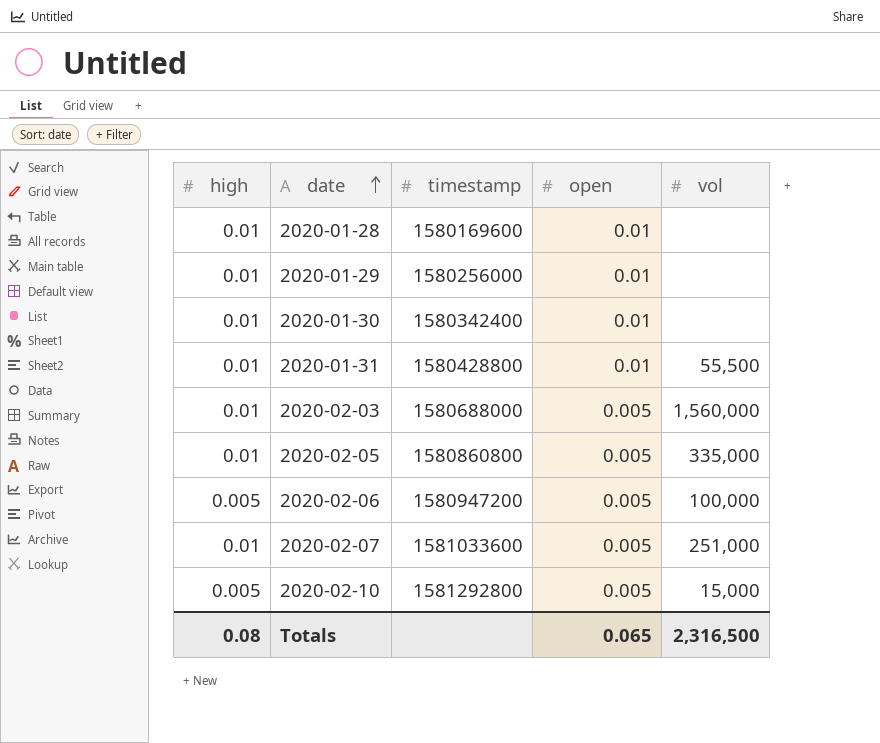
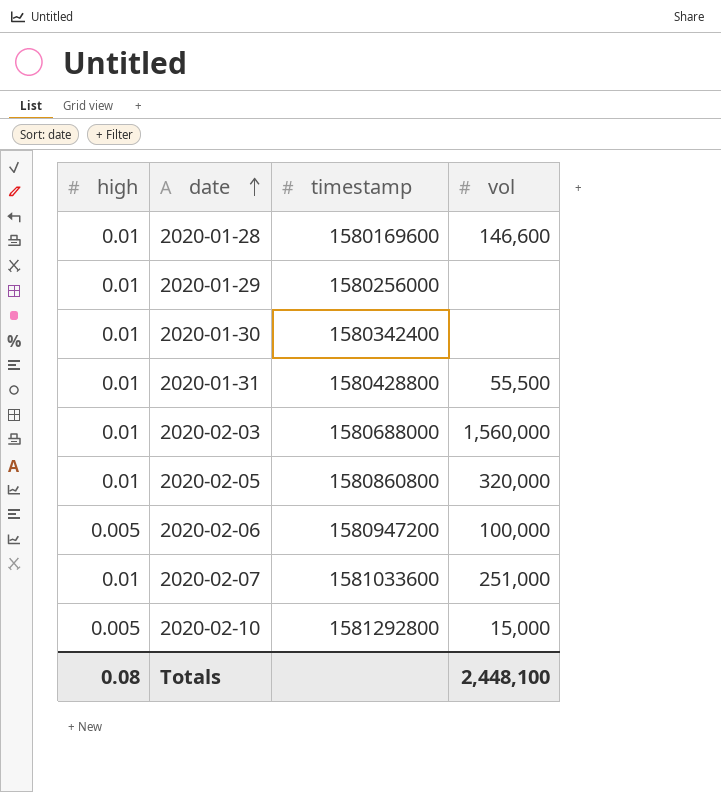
column open | position: 4 -> none
2020-01-28 | vol: none -> 146,600
2020-02-05 | vol: 335,000 -> 320,000
Totals | vol: 2,316,500 -> 2,448,100

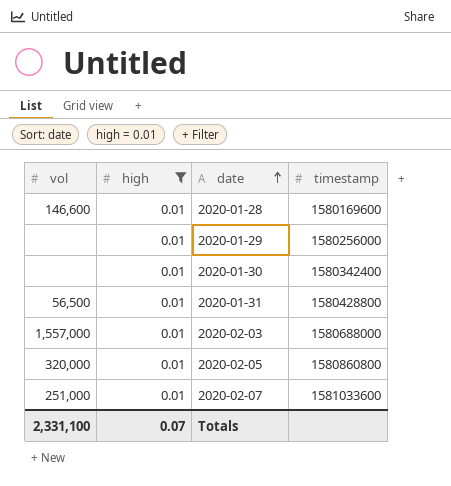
filter: none -> high = 0.01
column vol | position: 4 -> 1
2020-01-31 | vol: 55,500 -> 56,500
2020-02-03 | vol: 1,560,000 -> 1,557,000
Totals | vol: 2,448,100 -> 2,331,100
Totals | high: 0.08 -> 0.07

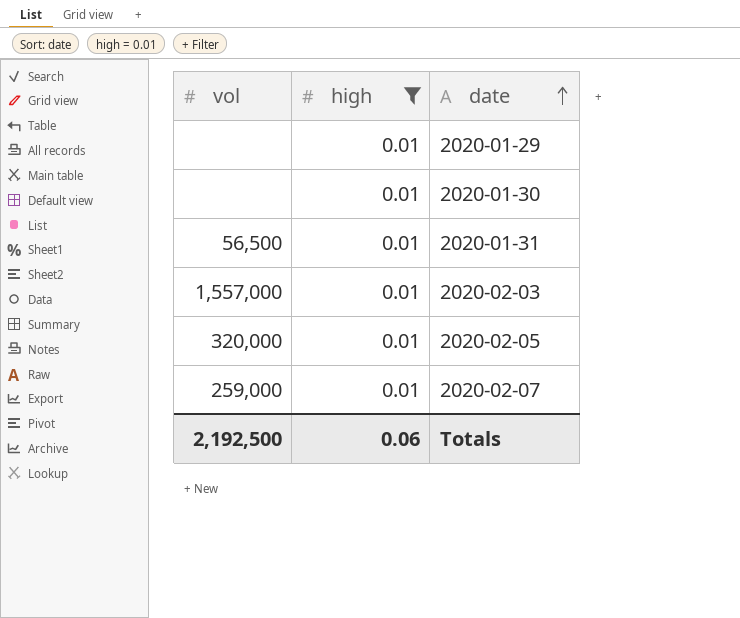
column timestamp | position: 4 -> none
row 2020-01-28: 146,600 | 0.01 | 1580169600 -> none
2020-02-07 | vol: 251,000 -> 259,000
Totals | vol: 2,331,100 -> 2,192,500
Totals | high: 0.07 -> 0.06

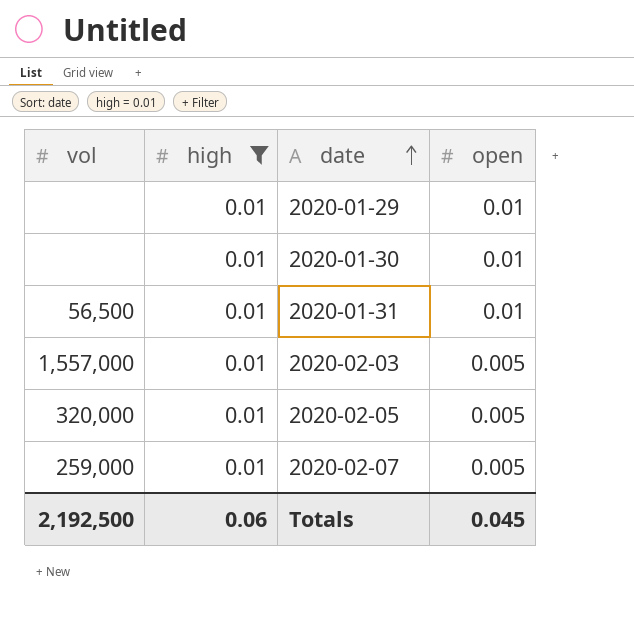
column open | position: none -> 4

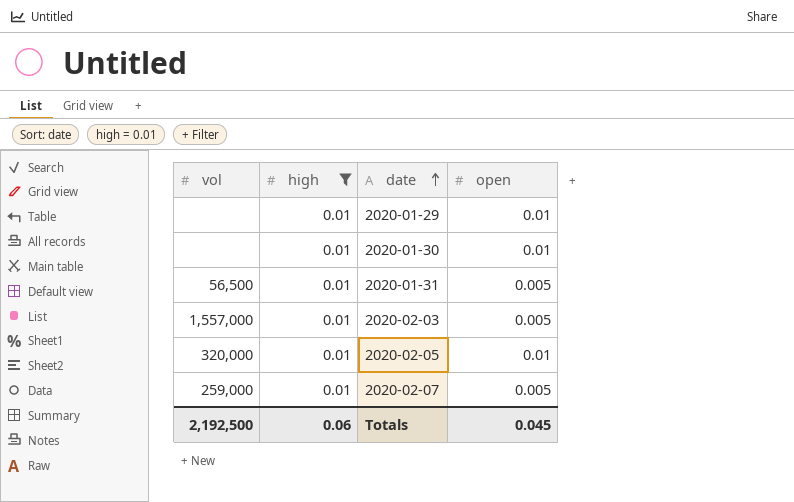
2020-01-31 | open: 0.01 -> 0.005
2020-02-05 | open: 0.005 -> 0.01

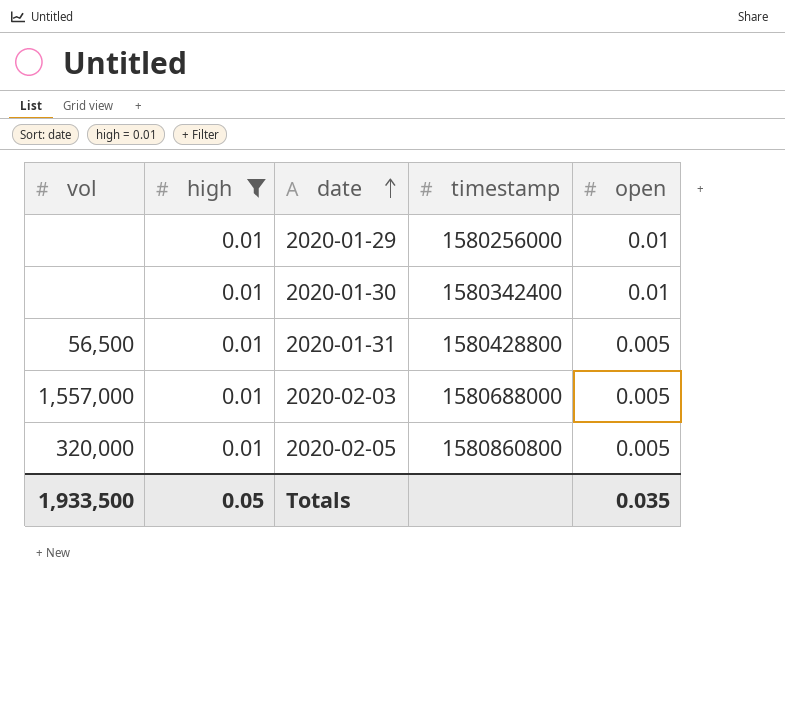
column timestamp | position: none -> 4
row 2020-02-07: 259,000 | 0.01 | 0.005 -> none
2020-02-05 | open: 0.01 -> 0.005
Totals | vol: 2,192,500 -> 1,933,500
Totals | high: 0.06 -> 0.05
Totals | open: 0.045 -> 0.035

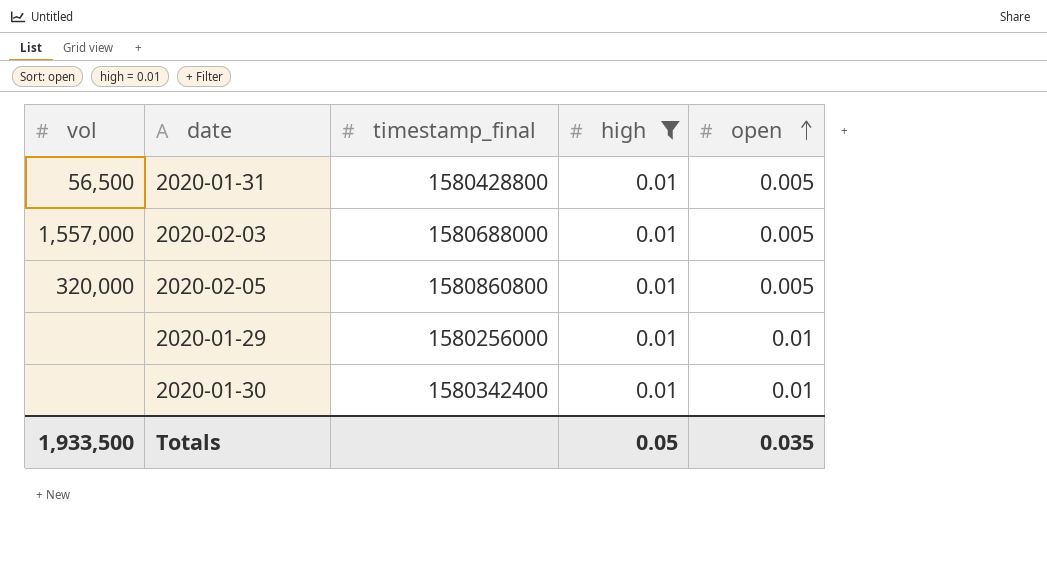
row order: date ascending -> open ascending
column name: timestamp -> timestamp_final
column high | position: 2 -> 4

